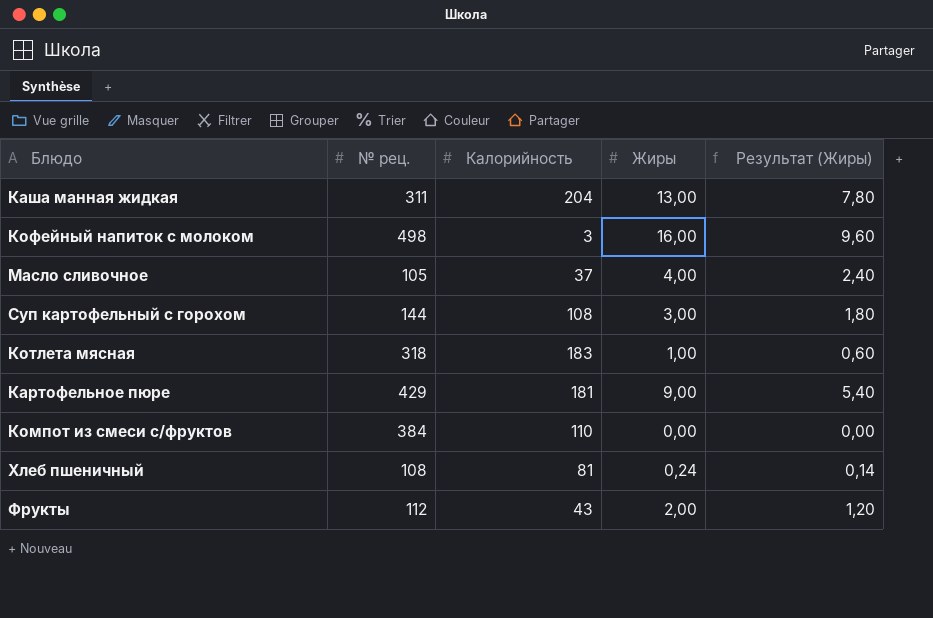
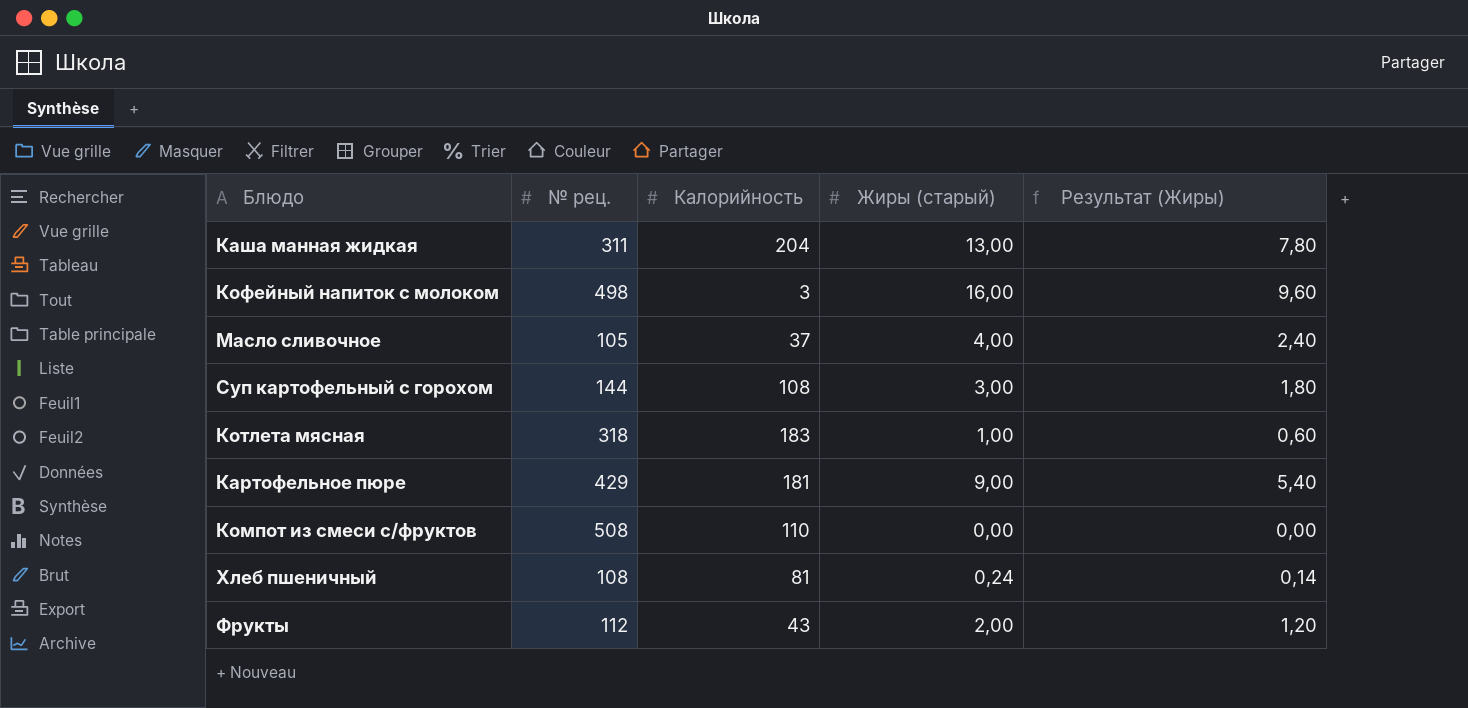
column name: Жиры -> Жиры (старый)
Компот из смеси с/фруктов | № рец.: 384 -> 508

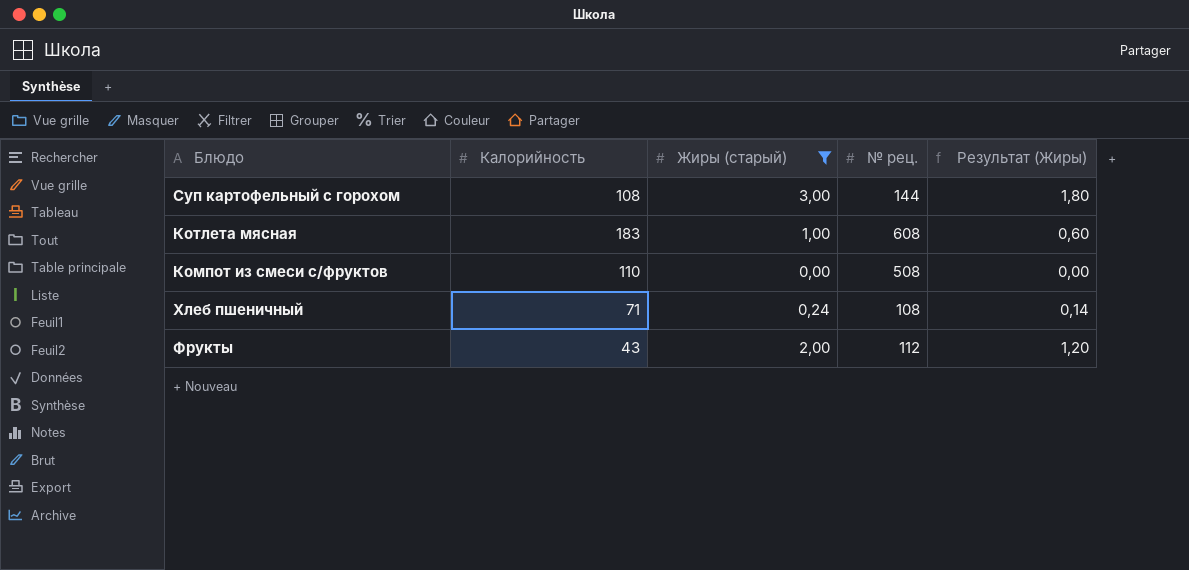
filter: none -> Жиры (старый) <= 3,00
column № рец. | position: 2 -> 4
Котлета мясная | № рец.: 318 -> 608
Хлеб пшеничный | Калорийность: 81 -> 71

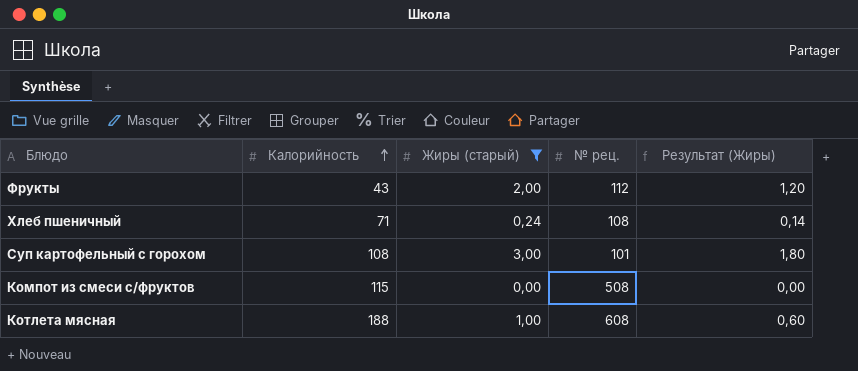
row order: none -> Калорийность ascending
Суп картофельный с горохом | № рец.: 144 -> 101
Компот из смеси с/фруктов | Калорийность: 110 -> 115
Котлета мясная | Калорийность: 183 -> 188

